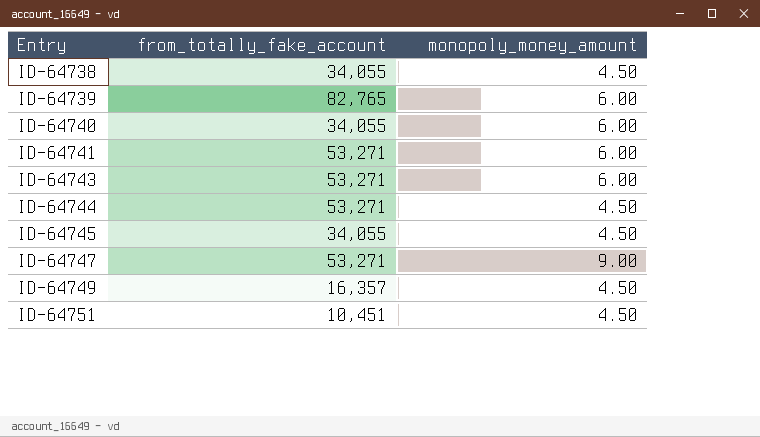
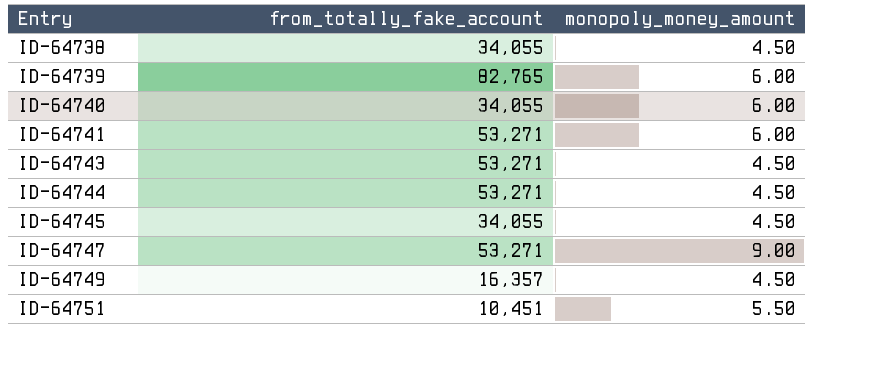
ID-64743 | monopoly_money_amount: 6.00 -> 4.50
ID-64751 | monopoly_money_amount: 4.50 -> 5.50

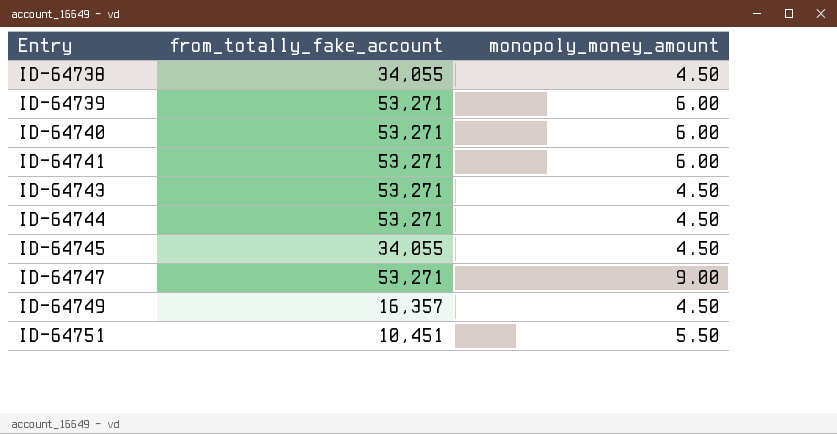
ID-64739 | from_totally_fake_account: 82,765 -> 53,271
ID-64740 | from_totally_fake_account: 34,055 -> 53,271

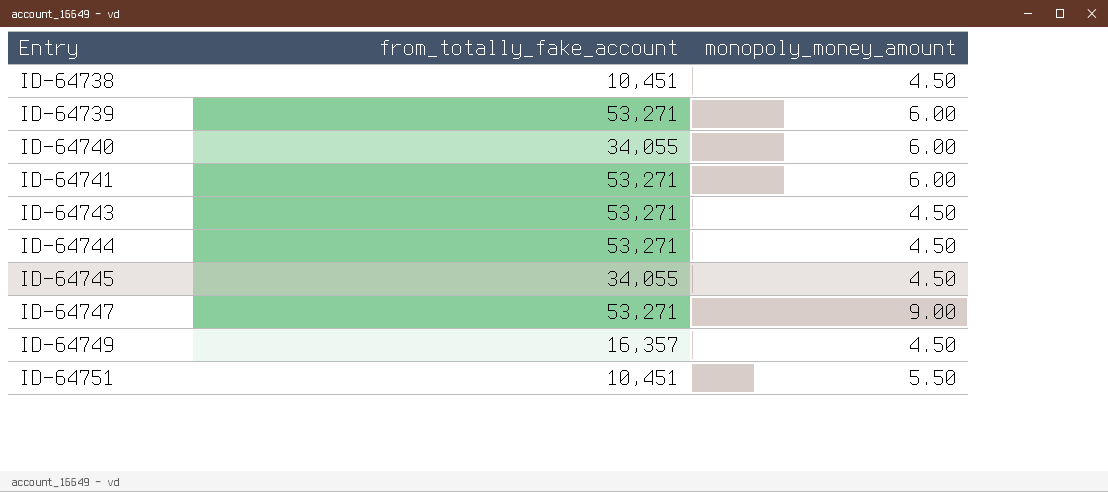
ID-64738 | from_totally_fake_account: 34,055 -> 10,451
ID-64740 | from_totally_fake_account: 53,271 -> 34,055

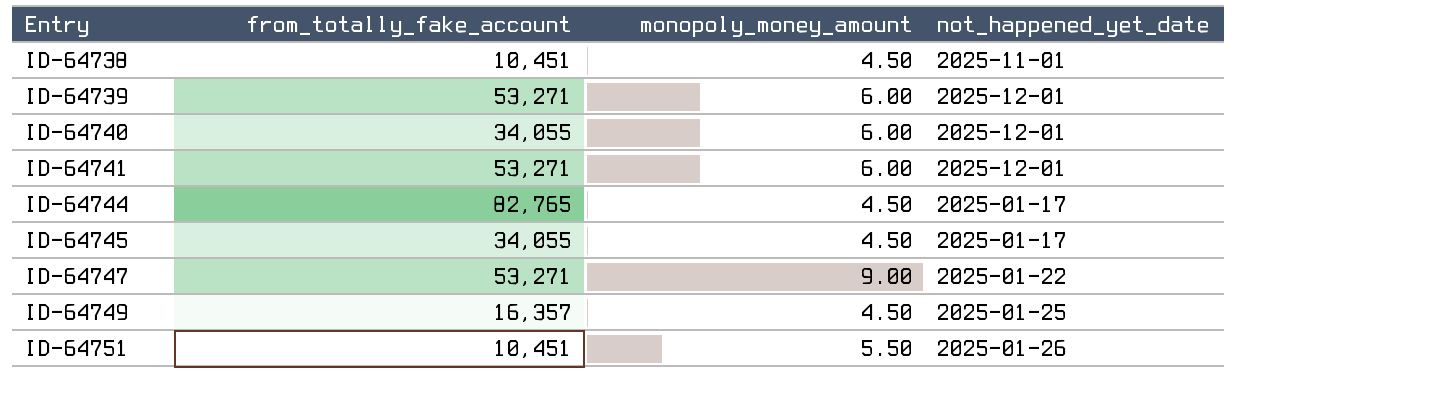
column not_happened_yet_date | position: none -> 4
row ID-64743: 53,271 | 4.50 -> none
ID-64744 | from_totally_fake_account: 53,271 -> 82,765

